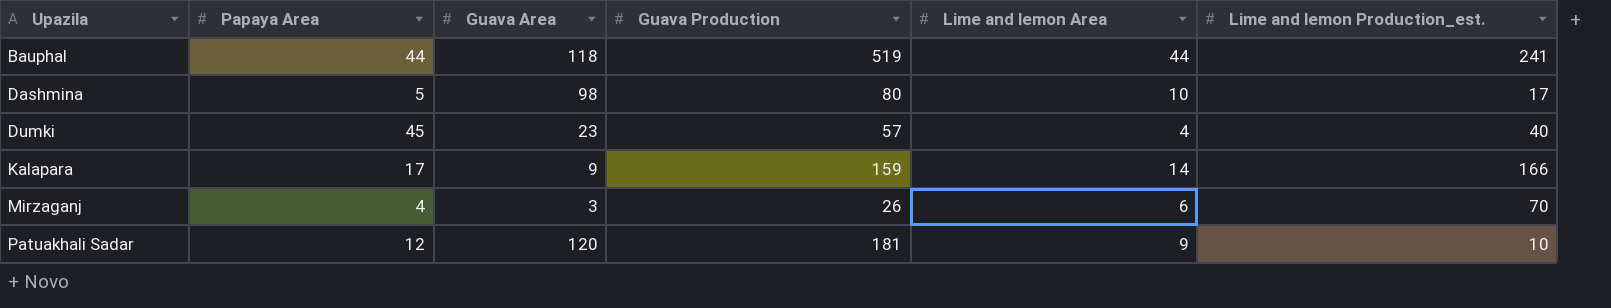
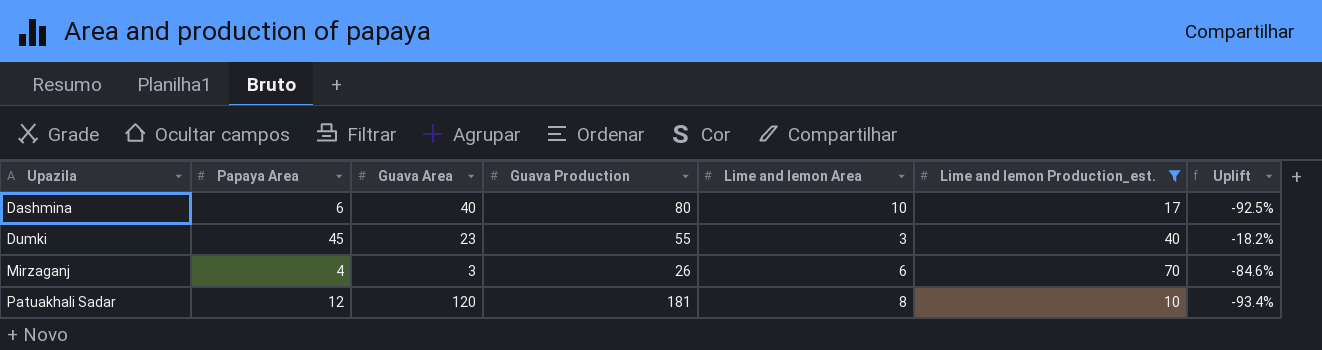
filter: none -> Lime and lemon Production_est. <= 70
column Uplift | formula: none -> ([Papaya Area] - [Guava Production]) / [Guava Production]
Dashmina | Papaya Area: 5 -> 6
Dashmina | Guava Area: 98 -> 40
Dumki | Guava Production: 57 -> 55
Dumki | Lime and lemon Area: 4 -> 3
Patuakhali Sadar | Lime and lemon Area: 9 -> 8

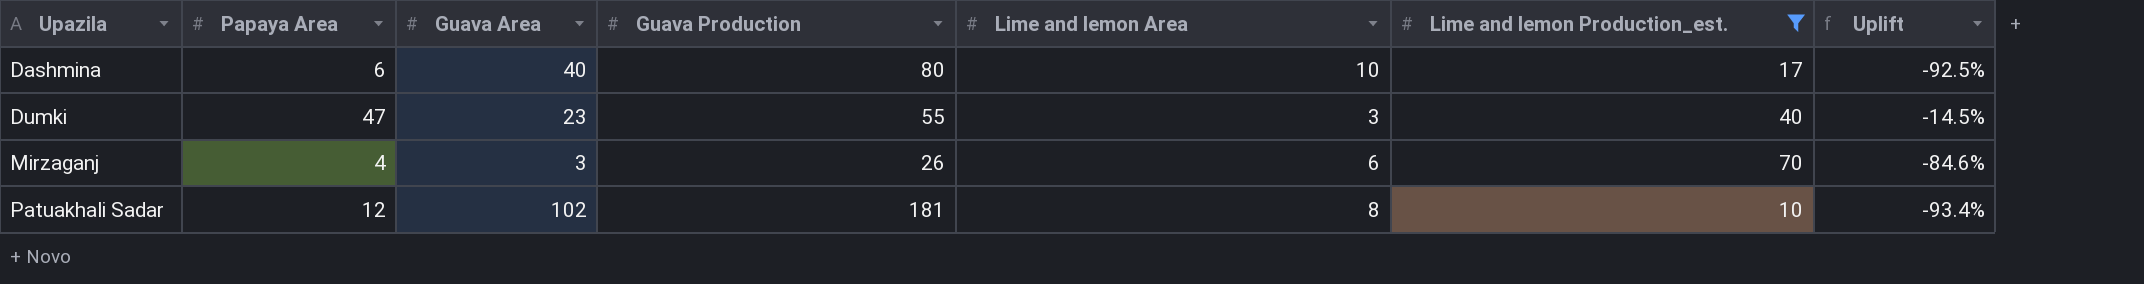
Dumki | Papaya Area: 45 -> 47
Dumki | Uplift: -18.2% -> -14.5%
Patuakhali Sadar | Guava Area: 120 -> 102

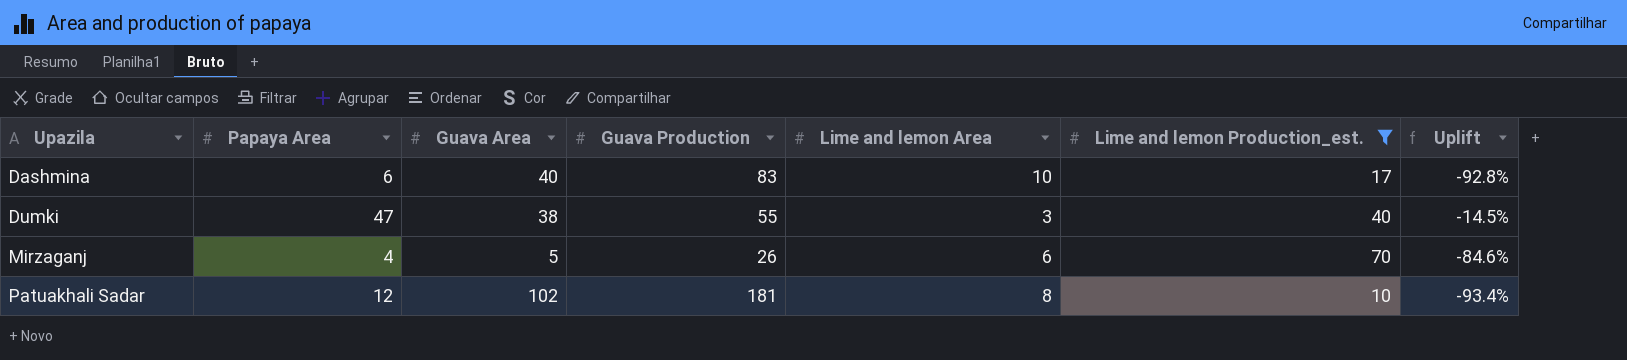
Dashmina | Guava Production: 80 -> 83
Dashmina | Uplift: -92.5% -> -92.8%
Dumki | Guava Area: 23 -> 38
Mirzaganj | Guava Area: 3 -> 5

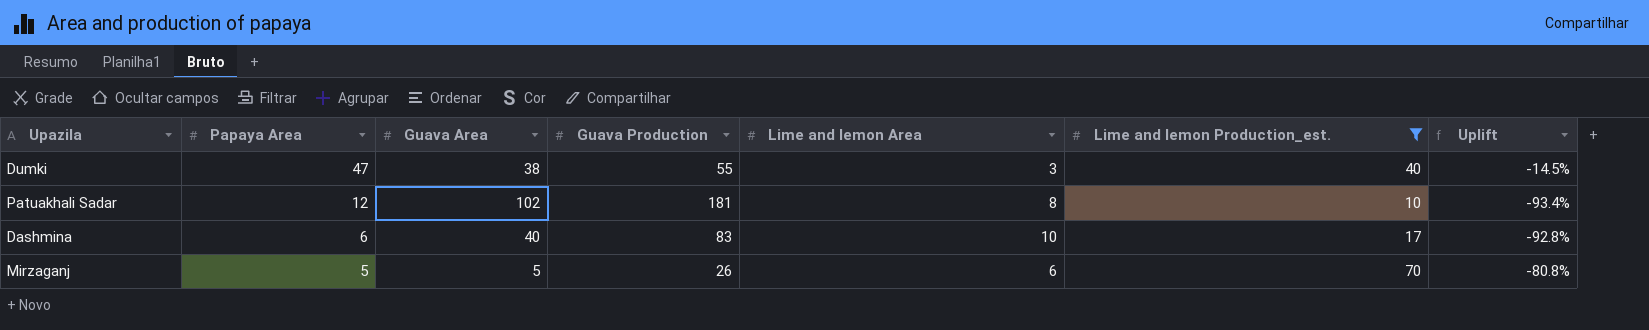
row order: Upazila ascending -> Papaya Area descending
Mirzaganj | Papaya Area: 4 -> 5
Mirzaganj | Uplift: -84.6% -> -80.8%

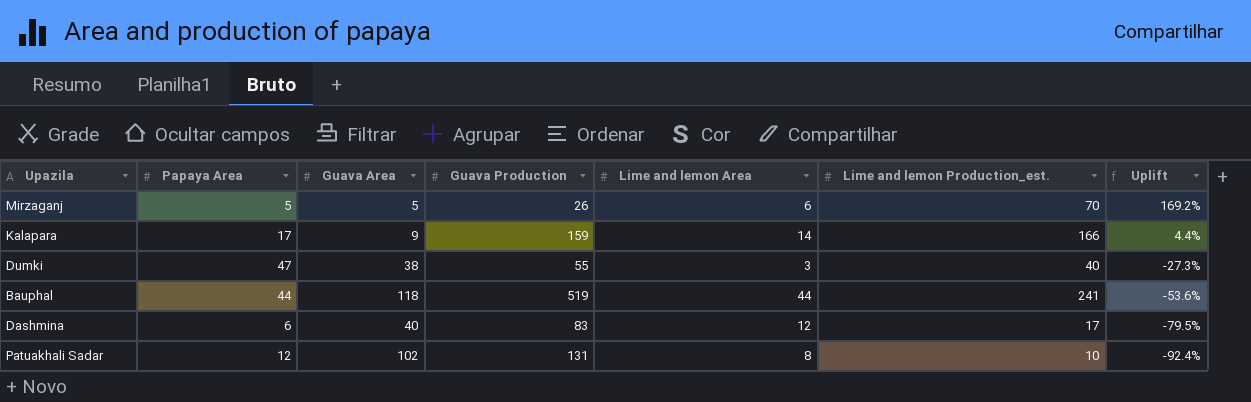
filter: Lime and lemon Production_est. <= 70 -> none
row order: Papaya Area descending -> Uplift descending
column Uplift | formula: ([Papaya Area] - [Guava Production]) / [Guava Production] -> ([Lime and lemon Production_est.] - [Guava Production]) / [Guava Production]
Dashmina | Lime and lemon Area: 10 -> 12
Patuakhali Sadar | Guava Production: 181 -> 131

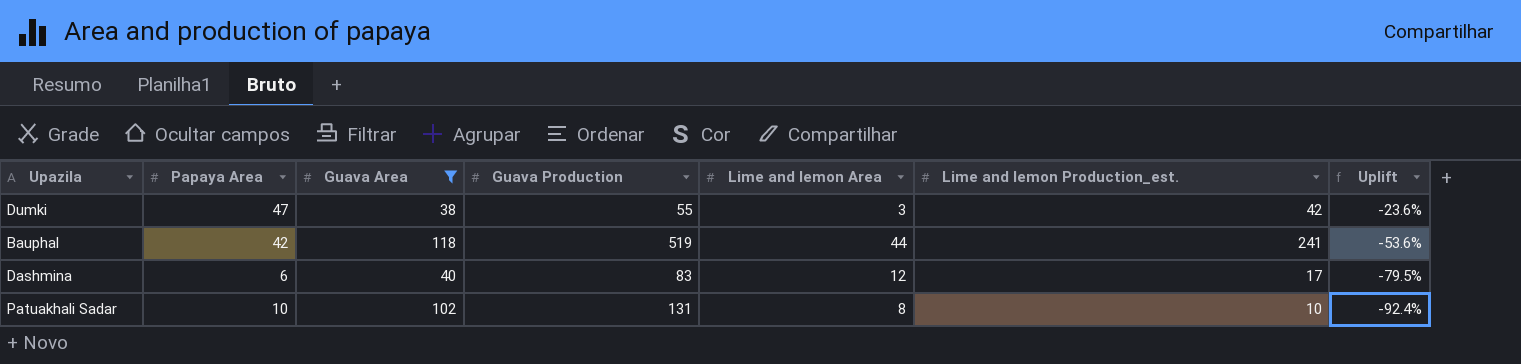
filter: none -> Guava Area >= 38
Dumki | Lime and lemon Production_est.: 40 -> 42
Dumki | Uplift: -27.3% -> -23.6%
Bauphal | Papaya Area: 44 -> 42
Patuakhali Sadar | Papaya Area: 12 -> 10

